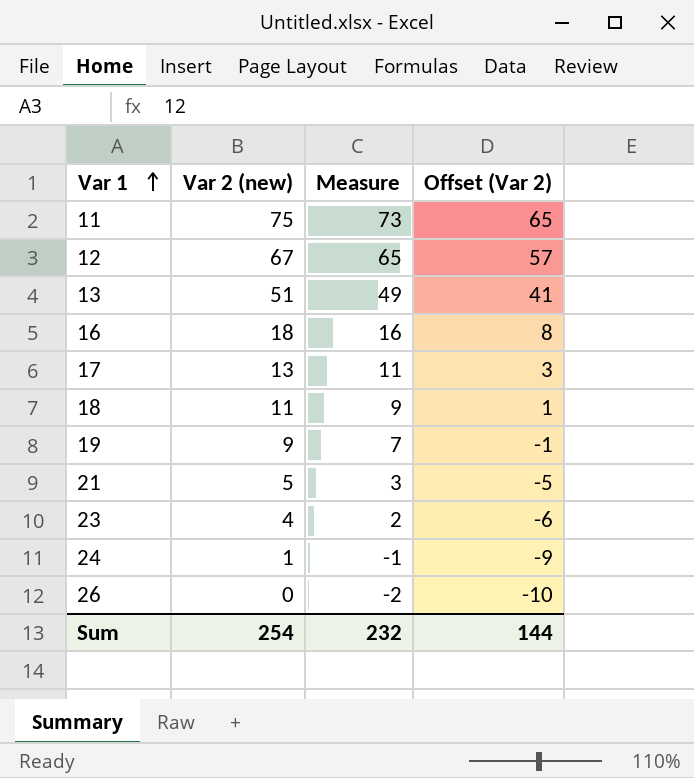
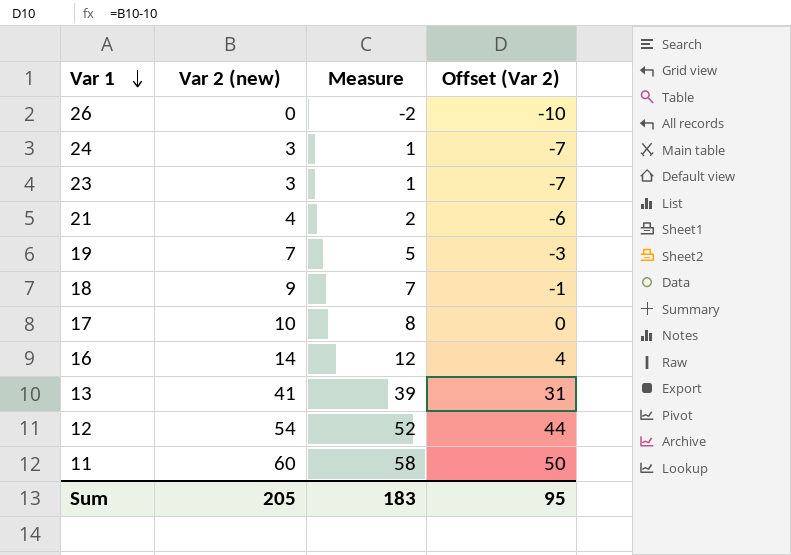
row order: Var 1 ascending -> Var 1 descending
24 | Var 2 (new): 1 -> 3
24 | Measure: -1 -> 1
24 | Offset (Var 2): -9 -> -7
23 | Var 2 (new): 4 -> 3
23 | Measure: 2 -> 1
23 | Offset (Var 2): -6 -> -7
21 | Var 2 (new): 5 -> 4
21 | Measure: 3 -> 2
21 | Offset (Var 2): -5 -> -6
19 | Var 2 (new): 9 -> 7
19 | Measure: 7 -> 5
19 | Offset (Var 2): -1 -> -3
18 | Var 2 (new): 11 -> 9
18 | Measure: 9 -> 7
18 | Offset (Var 2): 1 -> -1
17 | Var 2 (new): 13 -> 10
17 | Measure: 11 -> 8
17 | Offset (Var 2): 3 -> 0
16 | Var 2 (new): 18 -> 14
16 | Measure: 16 -> 12
16 | Offset (Var 2): 8 -> 4
13 | Var 2 (new): 51 -> 41
13 | Measure: 49 -> 39
13 | Offset (Var 2): 41 -> 31
12 | Var 2 (new): 67 -> 54
12 | Measure: 65 -> 52
12 | Offset (Var 2): 57 -> 44
11 | Var 2 (new): 75 -> 60
11 | Measure: 73 -> 58
11 | Offset (Var 2): 65 -> 50
Sum | Var 2 (new): 254 -> 205
Sum | Measure: 232 -> 183
Sum | Offset (Var 2): 144 -> 95

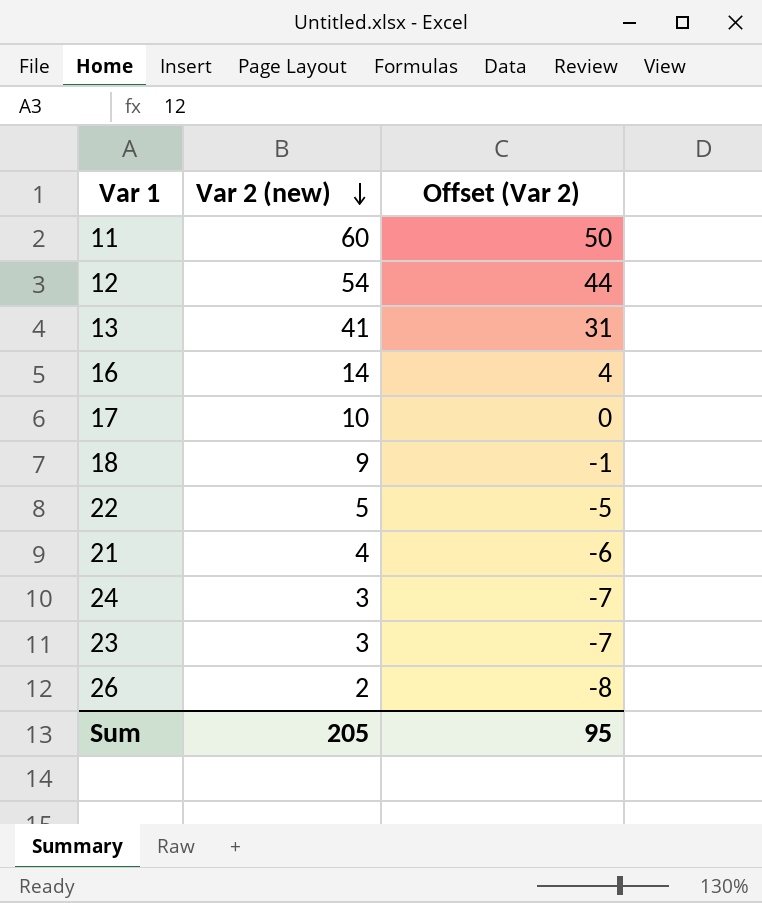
row order: Var 1 descending -> Var 2 (new) descending
column Measure | formula: [Var 2 (new)] - 2 -> none
row 19: 7 | 5 | -3 -> none
row 22: none -> 5 | -5
26 | Var 2 (new): 0 -> 2
26 | Offset (Var 2): -10 -> -8

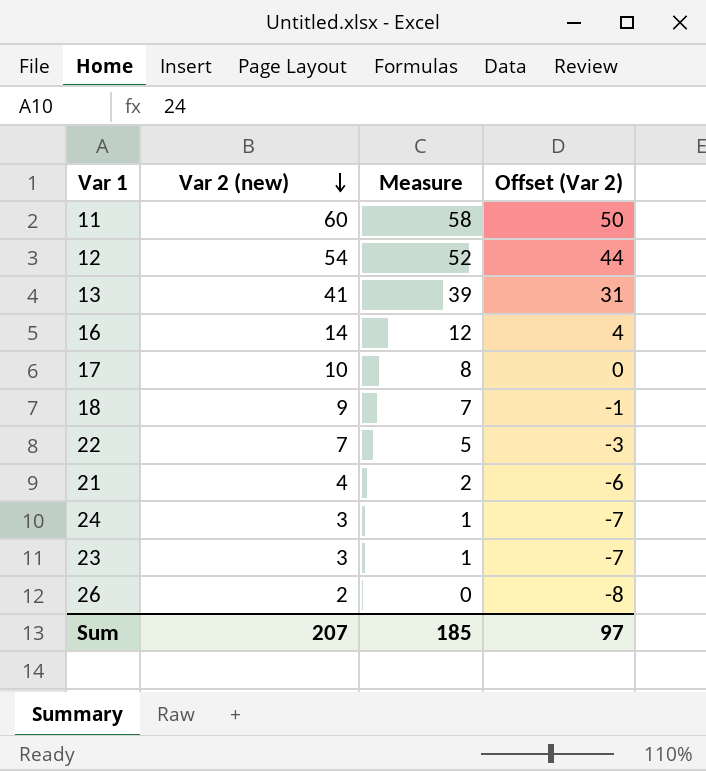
column Measure | formula: none -> [Var 2 (new)] - 2
22 | Var 2 (new): 5 -> 7
22 | Offset (Var 2): -5 -> -3
Sum | Var 2 (new): 205 -> 207
Sum | Offset (Var 2): 95 -> 97

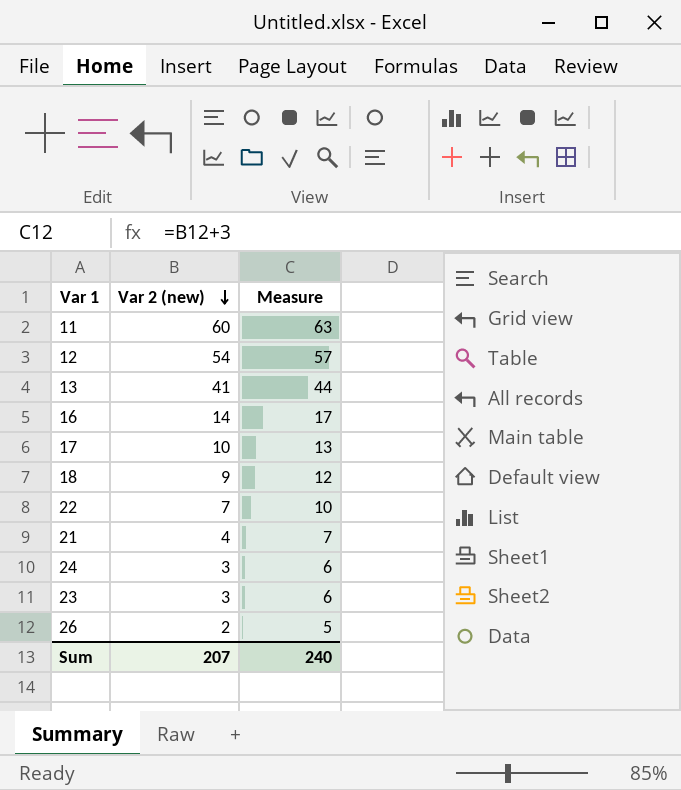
column Offset (Var 2) | formula: [Var 2 (new)] - 10 -> none
column Measure | formula: [Var 2 (new)] - 2 -> [Var 2 (new)] + 3
Sum | Measure: 185 -> 240

